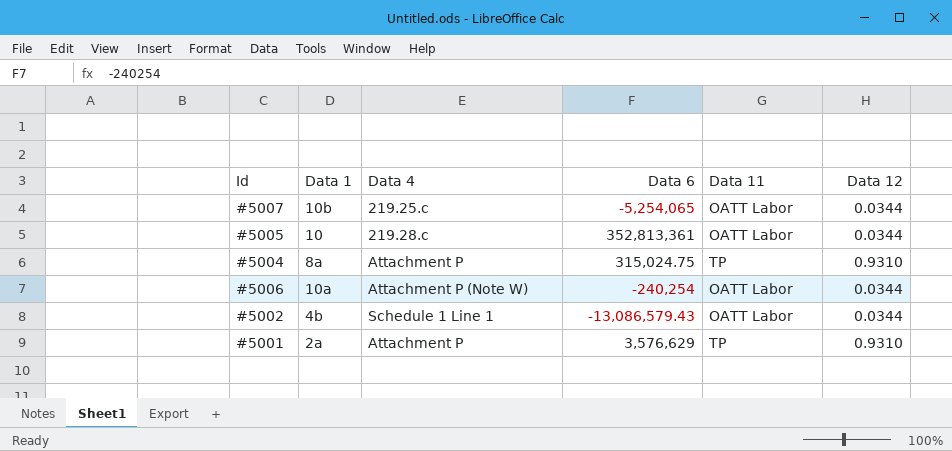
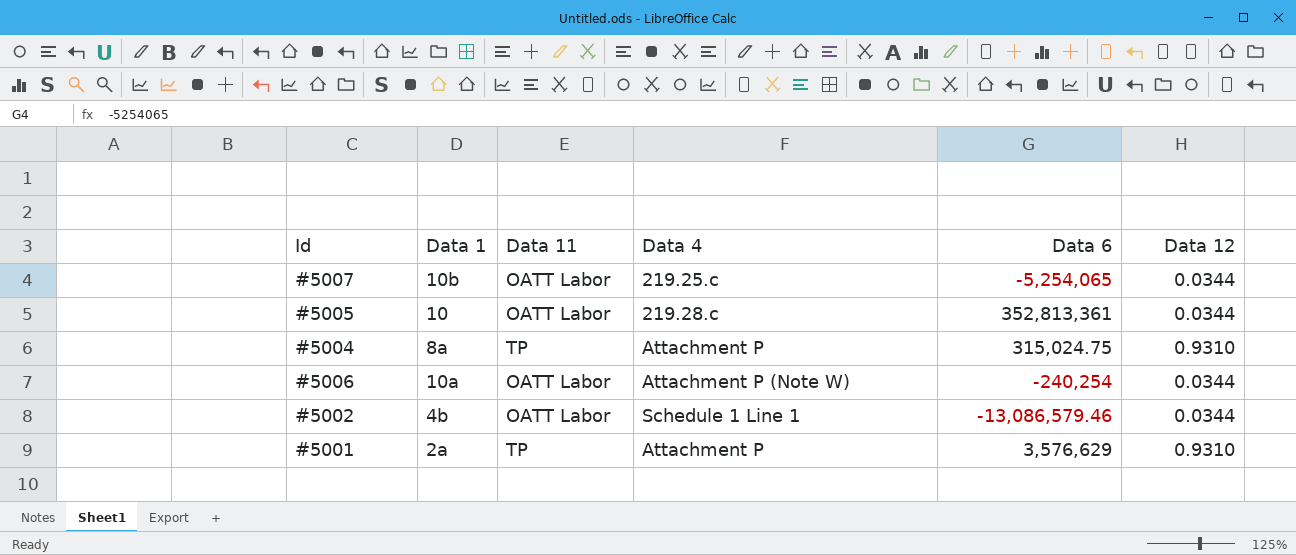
column Data 11 | position: 5 -> 3
#5002 | Data 6: -13,086,579.43 -> -13,086,579.46

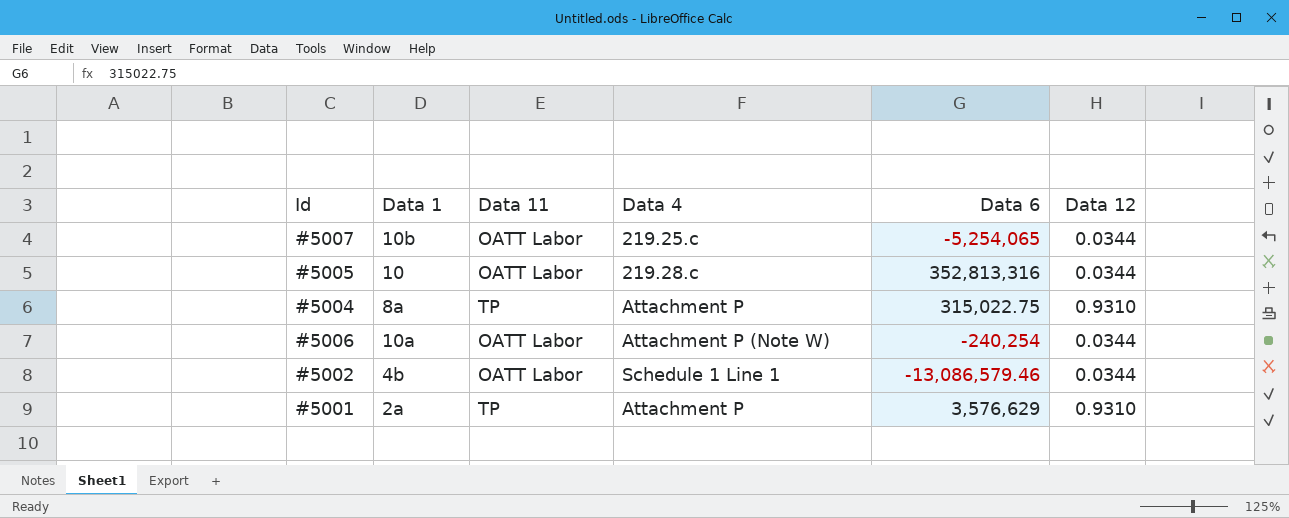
#5005 | Data 6: 352,813,361 -> 352,813,316
#5004 | Data 6: 315,024.75 -> 315,022.75

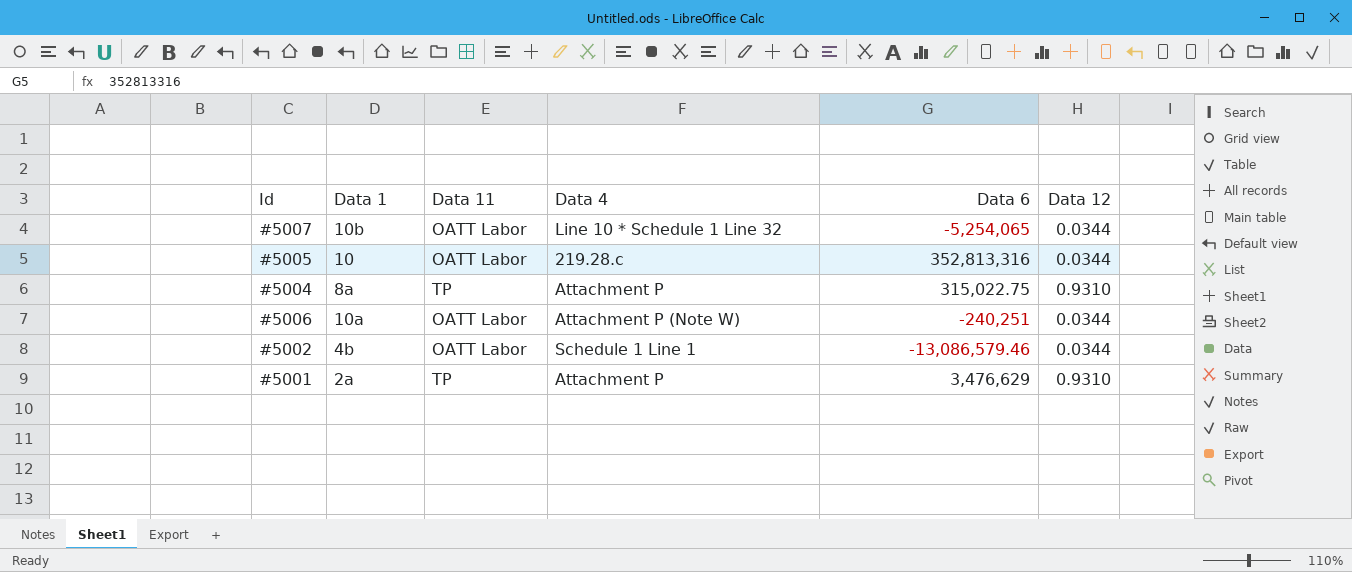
#5007 | Data 4: 219.25.c -> Line 10 * Schedule 1 Line 32
#5006 | Data 6: -240,254 -> -240,251
#5001 | Data 6: 3,576,629 -> 3,476,629

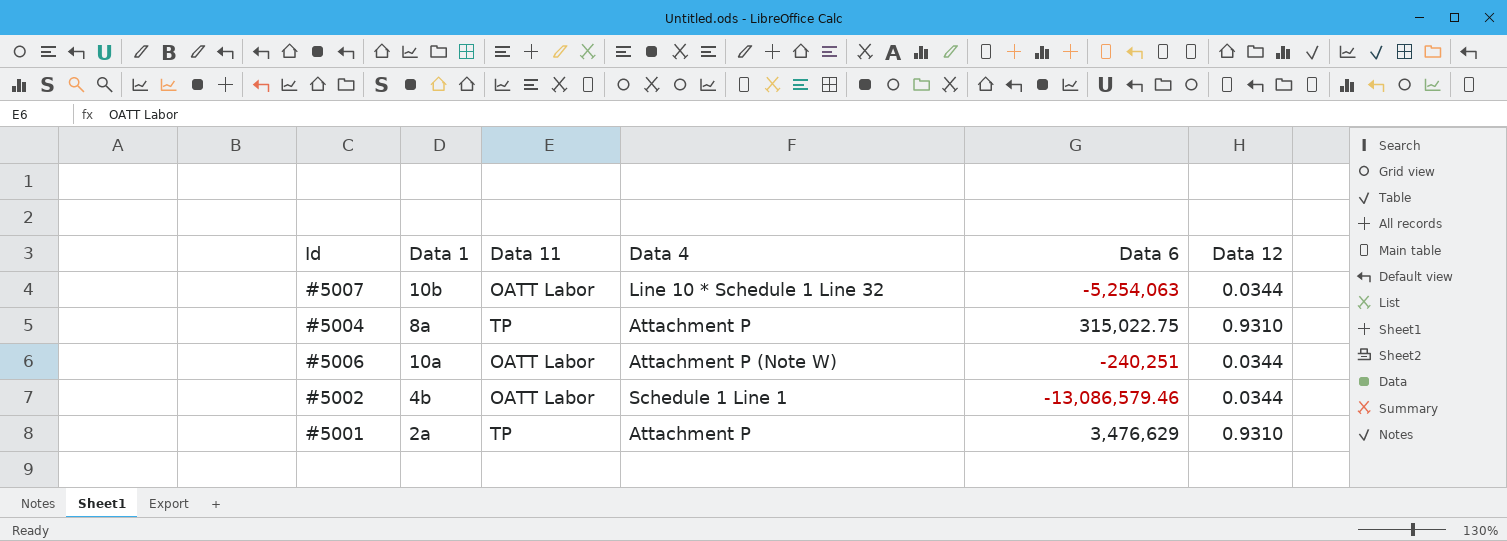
row #5005: 10 | OATT Labor | 219.28.c | 352,813,316 | 0.0344 -> none
#5007 | Data 6: -5,254,065 -> -5,254,063

